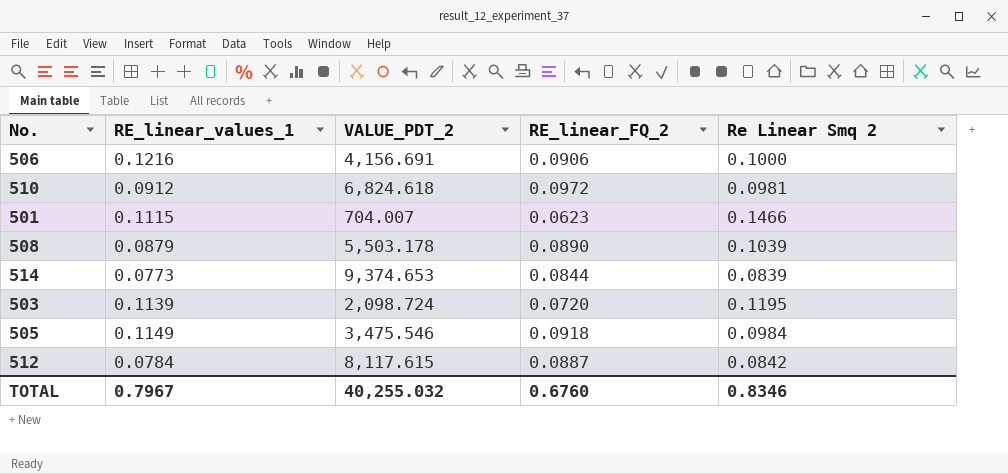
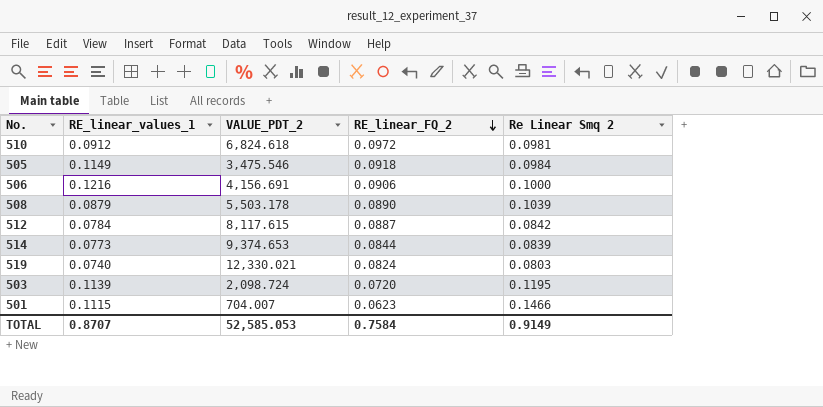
row order: none -> RE_linear_FQ_2 descending
row 519: none -> 0.0740 | 12,330.021 | 0.0824 | 0.0803
TOTAL | RE_linear_values_1: 0.7967 -> 0.8707
TOTAL | VALUE_PDT_2: 40,255.032 -> 52,585.053
TOTAL | RE_linear_FQ_2: 0.6760 -> 0.7584
TOTAL | Re Linear Smq 2: 0.8346 -> 0.9149

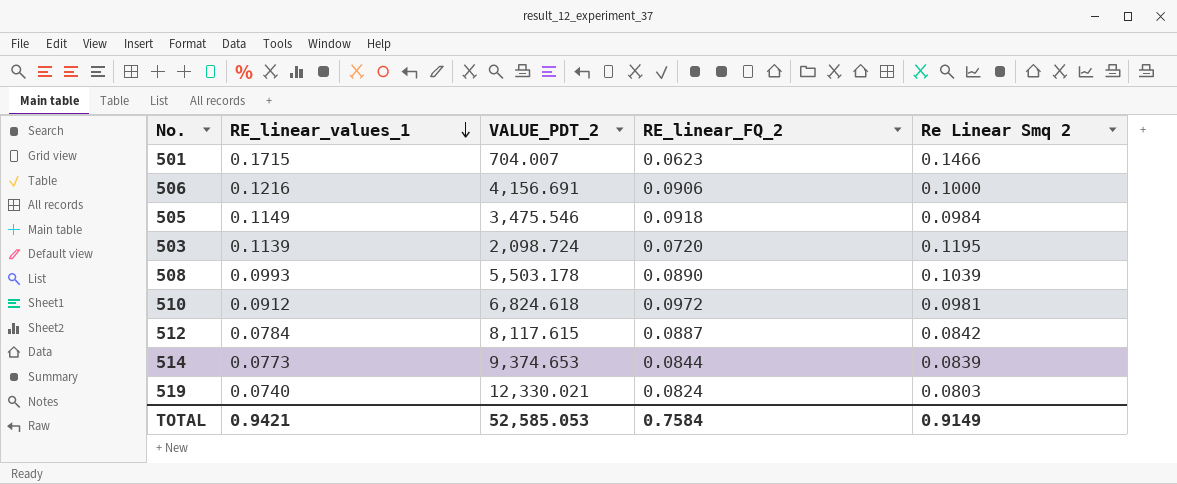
row order: RE_linear_FQ_2 descending -> RE_linear_values_1 descending
501 | RE_linear_values_1: 0.1115 -> 0.1715
508 | RE_linear_values_1: 0.0879 -> 0.0993
TOTAL | RE_linear_values_1: 0.8707 -> 0.9421

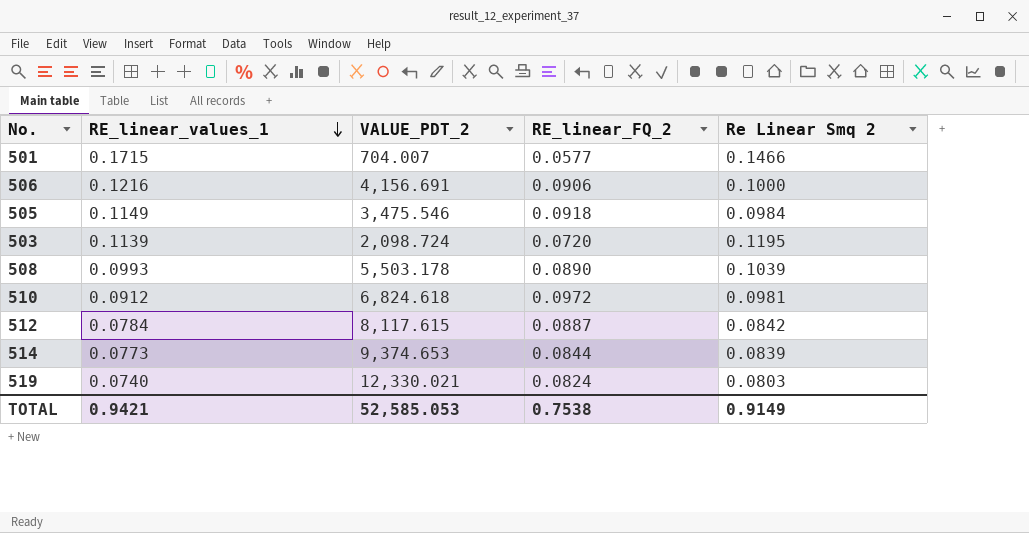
501 | RE_linear_FQ_2: 0.0623 -> 0.0577
TOTAL | RE_linear_FQ_2: 0.7584 -> 0.7538

